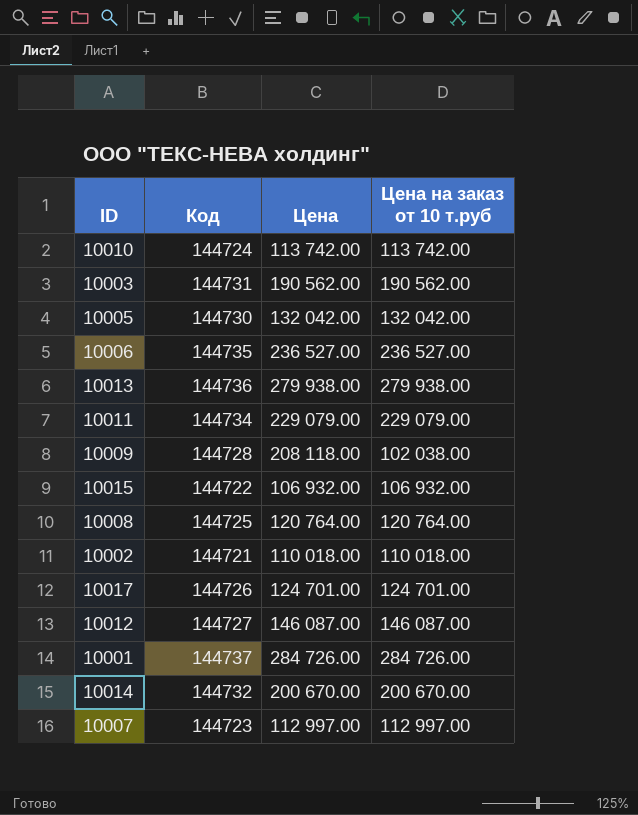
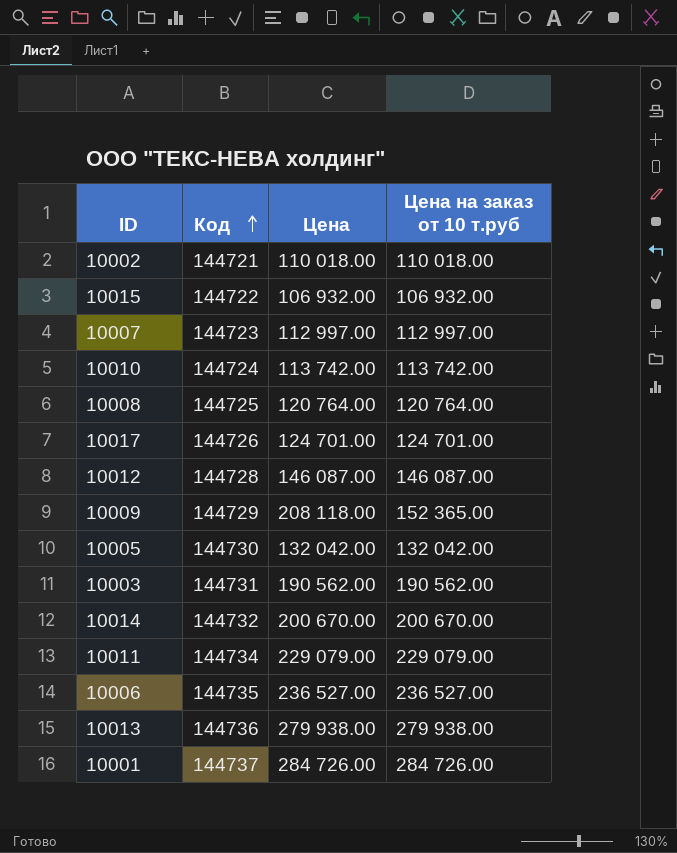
row order: none -> Код ascending
10012 | Код: 144727 -> 144728
10009 | Код: 144728 -> 144729
10009 | Цена на заказ от 10 т.руб: 102 038.00 -> 152 365.00

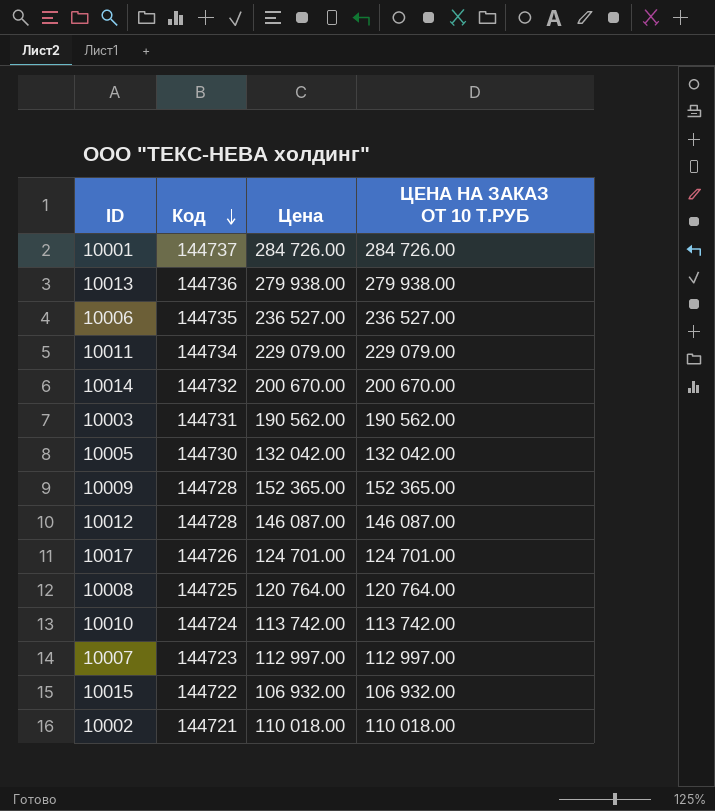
row order: Код ascending -> Код descending
column name: Цена на заказ от 10 т.руб -> ЦЕНА НА ЗАКАЗ ОТ 10 Т.РУБ
10009 | Код: 144729 -> 144728
10009 | Цена: 208 118.00 -> 152 365.00

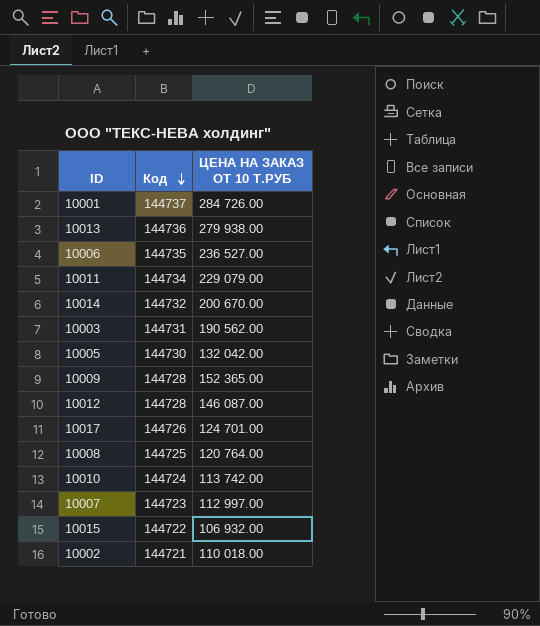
column Цена | position: 3 -> none

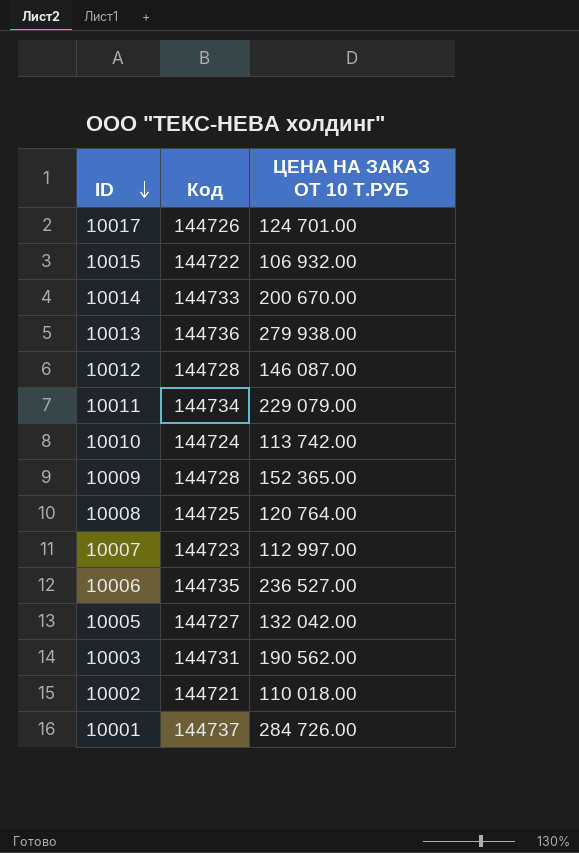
row order: Код descending -> ID descending
10014 | Код: 144732 -> 144733
10005 | Код: 144730 -> 144727

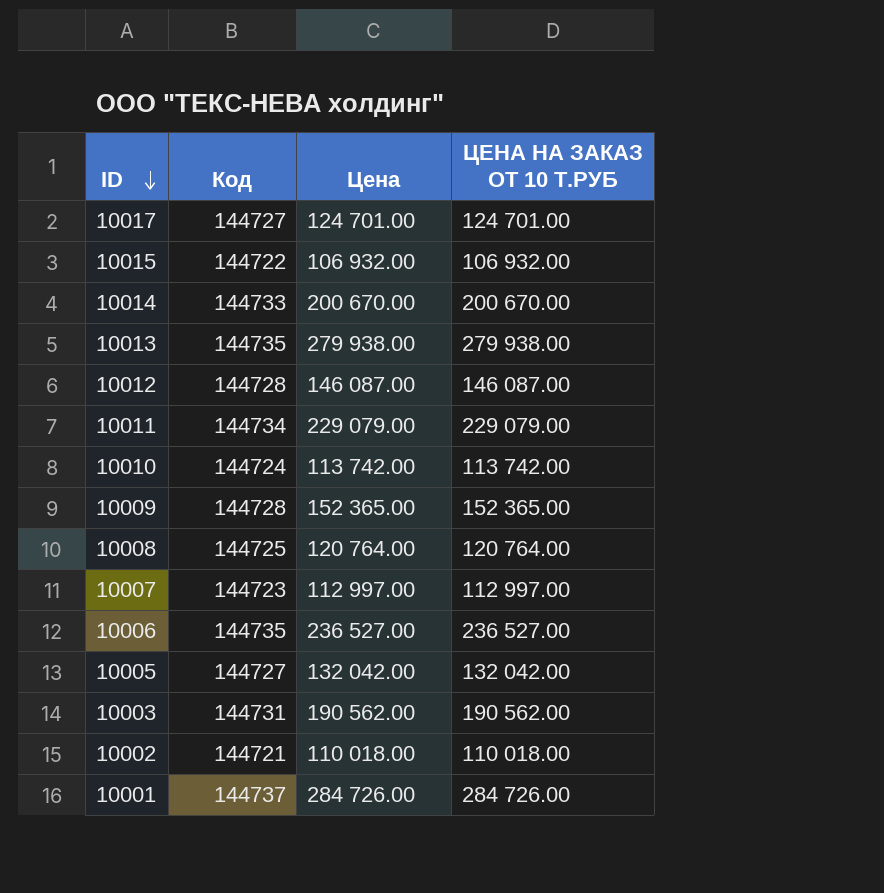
column Цена | position: none -> 3
10017 | Код: 144726 -> 144727
10013 | Код: 144736 -> 144735

